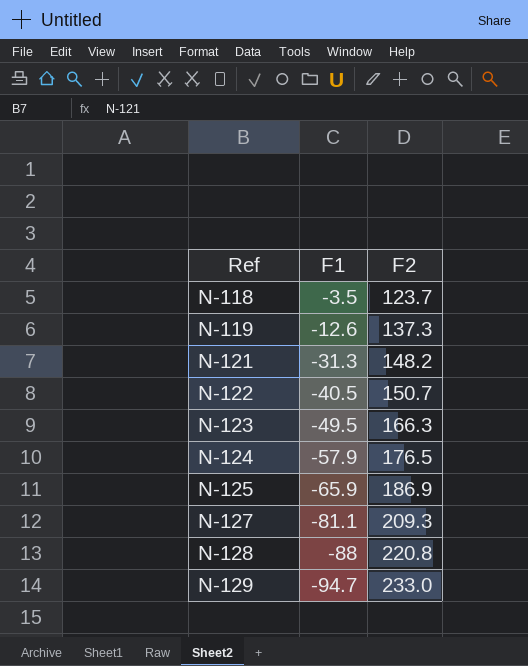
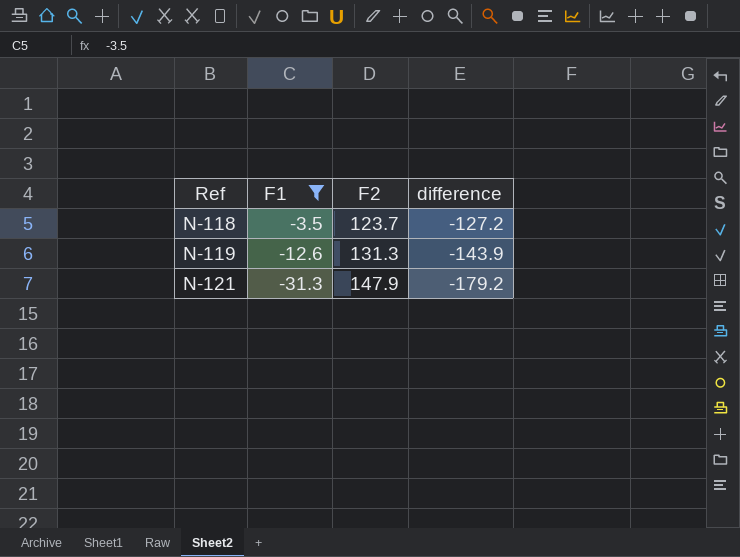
filter: none -> F1 >= -31.3
column difference | formula: none -> [F1] - [F2]
N-119 | F2: 137.3 -> 131.3
N-121 | F2: 148.2 -> 147.9

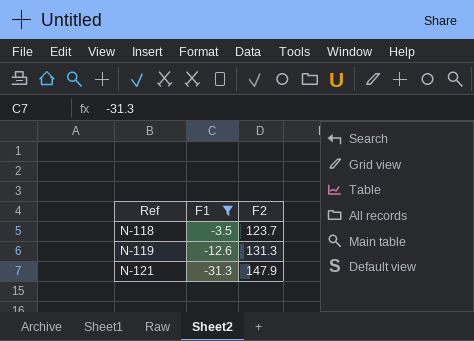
column difference | formula: [F1] - [F2] -> none

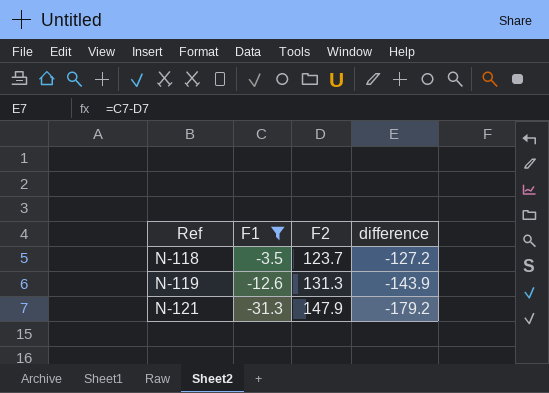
column difference | formula: none -> [F1] - [F2]

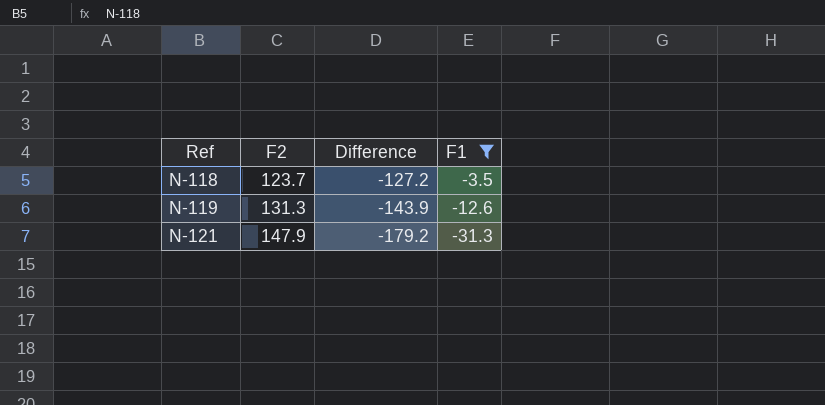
column name: difference -> Difference
column F1 | position: 2 -> 4

